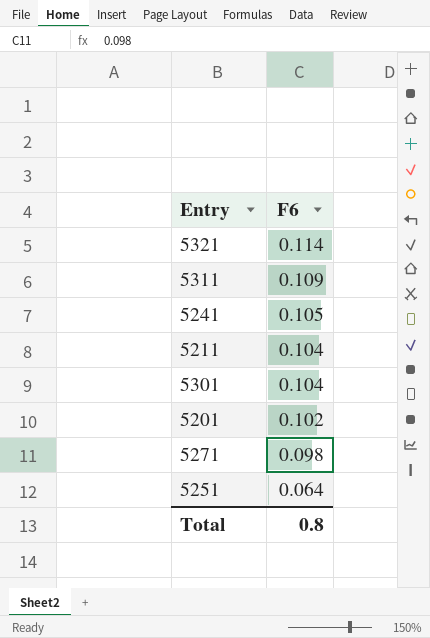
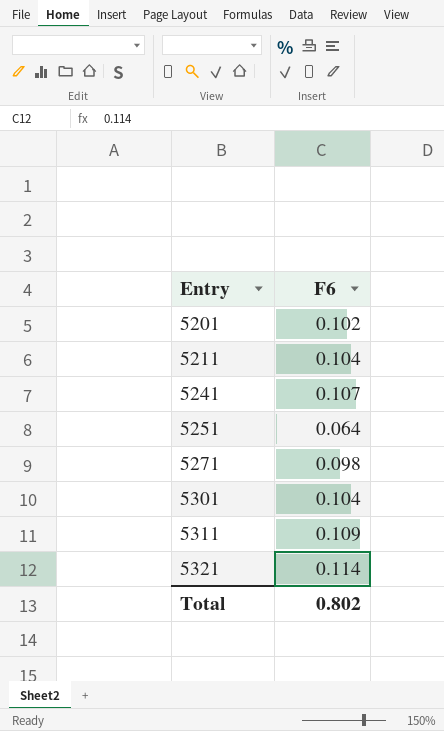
row order: F6 descending -> Entry ascending
5241 | F6: 0.105 -> 0.107
Total | F6: 0.8 -> 0.802

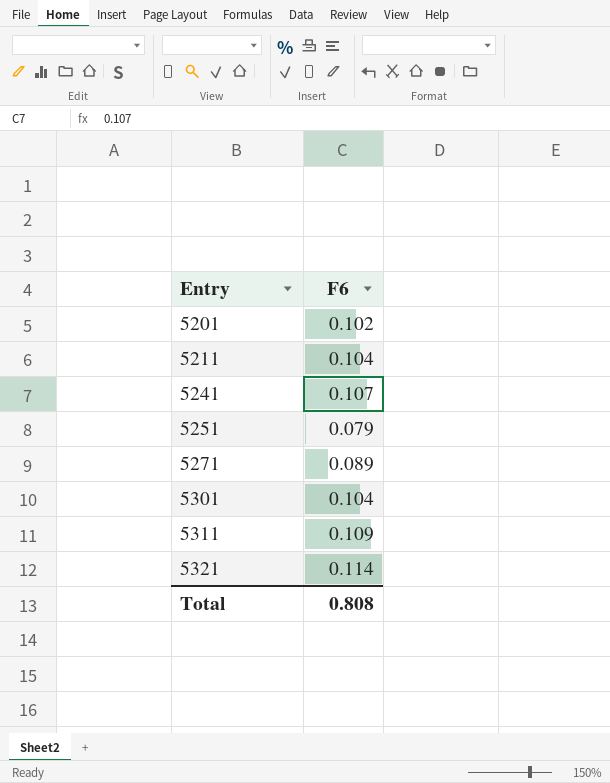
5251 | F6: 0.064 -> 0.079
5271 | F6: 0.098 -> 0.089
Total | F6: 0.802 -> 0.808

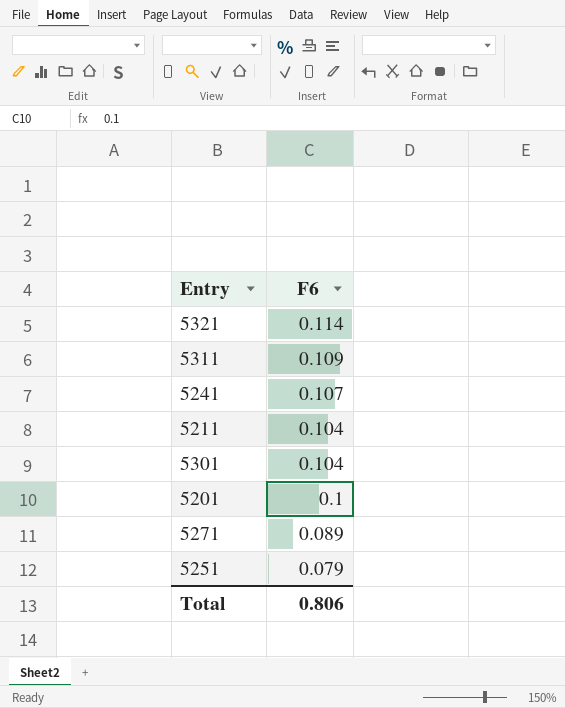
row order: Entry ascending -> F6 descending
5201 | F6: 0.102 -> 0.1
Total | F6: 0.808 -> 0.806

